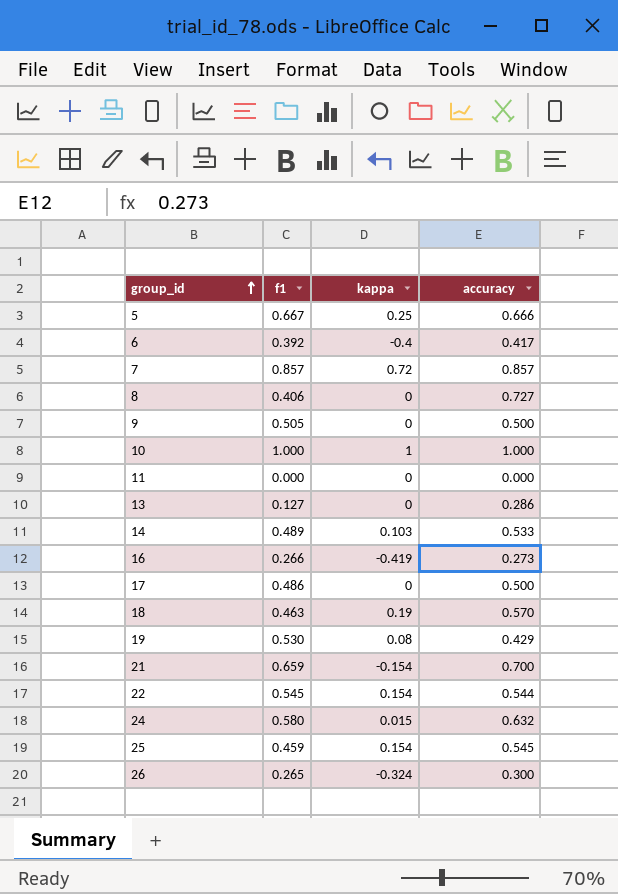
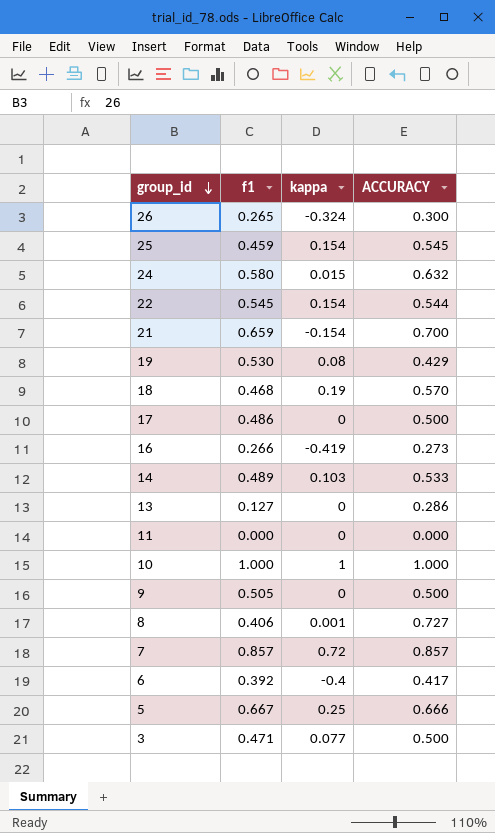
row order: group_id ascending -> group_id descending
column name: accuracy -> ACCURACY
18 | f1: 0.463 -> 0.468
8 | kappa: 0 -> 0.001
row 3: none -> 0.471 | 0.077 | 0.500

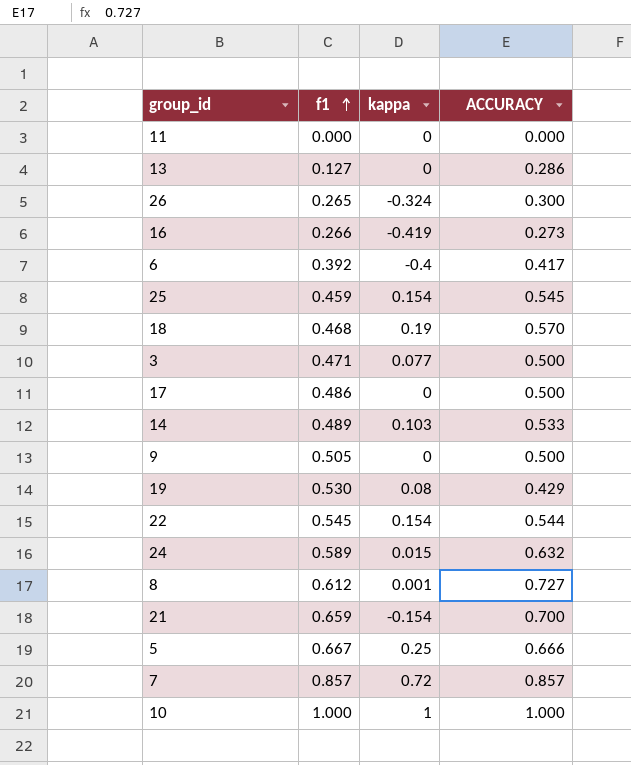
row order: group_id descending -> f1 ascending
24 | f1: 0.580 -> 0.589
8 | f1: 0.406 -> 0.612

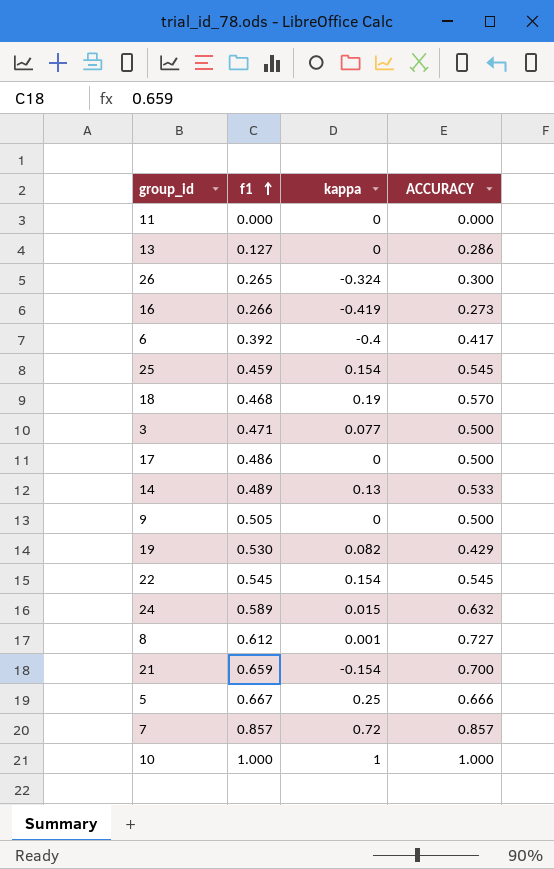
14 | kappa: 0.103 -> 0.13
19 | kappa: 0.08 -> 0.082
22 | ACCURACY: 0.544 -> 0.545

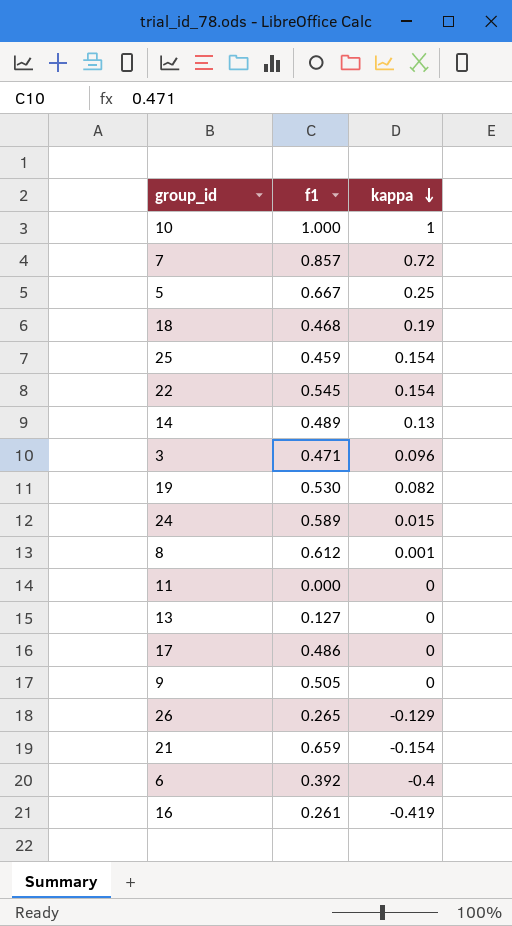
row order: f1 ascending -> kappa descending
column ACCURACY | position: 4 -> none
3 | kappa: 0.077 -> 0.096
26 | kappa: -0.324 -> -0.129
16 | f1: 0.266 -> 0.261

